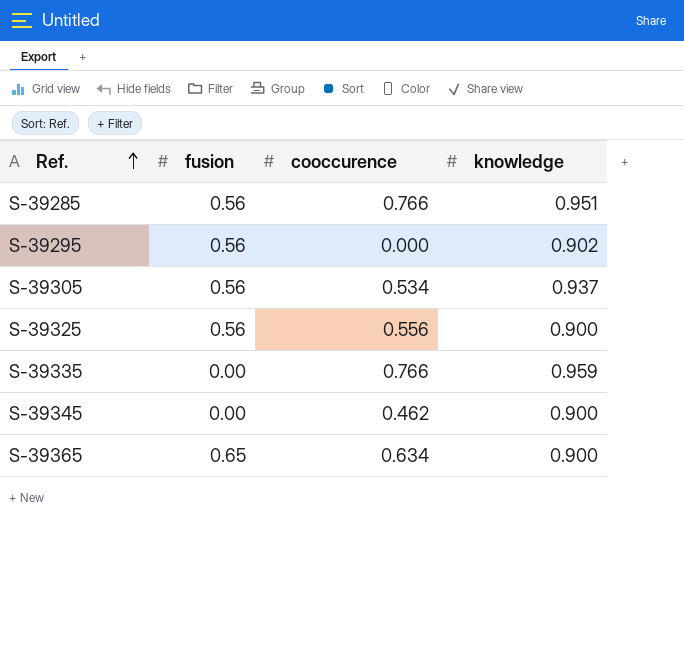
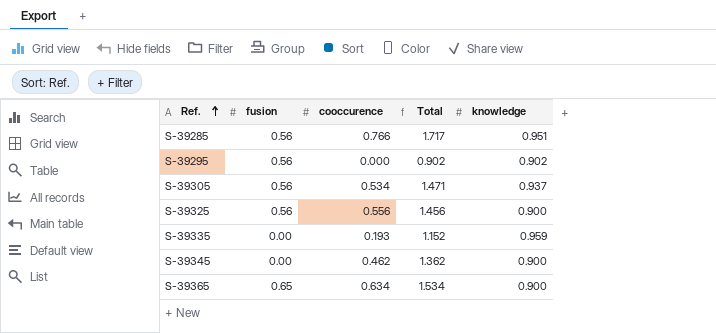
column Total | formula: none -> [cooccurence] + [knowledge]
S-39335 | cooccurence: 0.766 -> 0.193

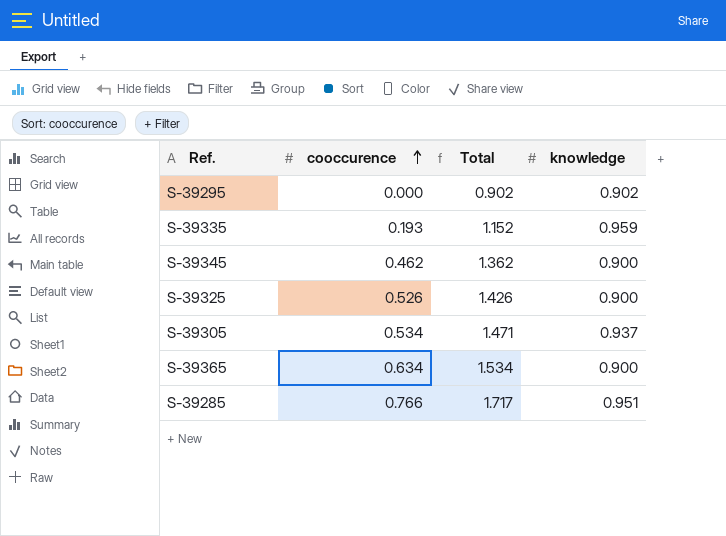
row order: Ref. ascending -> cooccurence ascending
column fusion | position: 2 -> none
S-39325 | cooccurence: 0.556 -> 0.526
S-39325 | Total: 1.456 -> 1.426

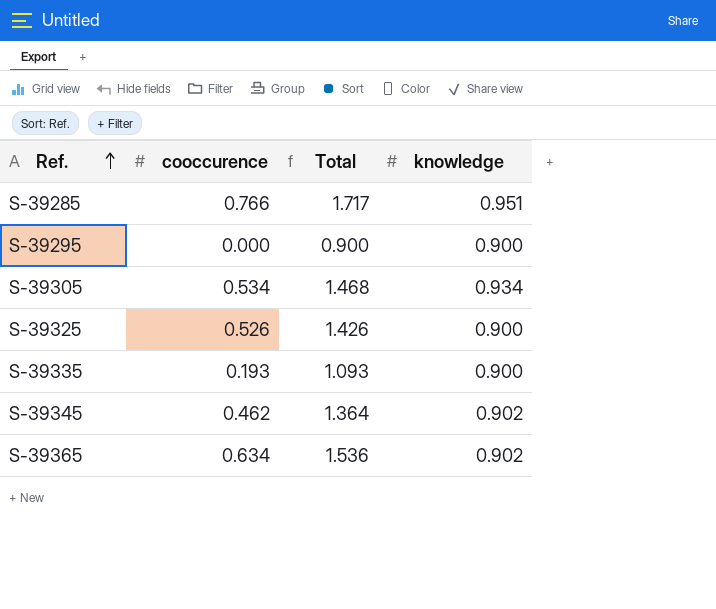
row order: cooccurence ascending -> Ref. ascending
S-39295 | Total: 0.902 -> 0.900
S-39295 | knowledge: 0.902 -> 0.900
S-39305 | Total: 1.471 -> 1.468
S-39305 | knowledge: 0.937 -> 0.934
S-39335 | Total: 1.152 -> 1.093
S-39335 | knowledge: 0.959 -> 0.900
S-39345 | Total: 1.362 -> 1.364
S-39345 | knowledge: 0.900 -> 0.902
S-39365 | Total: 1.534 -> 1.536
S-39365 | knowledge: 0.900 -> 0.902

